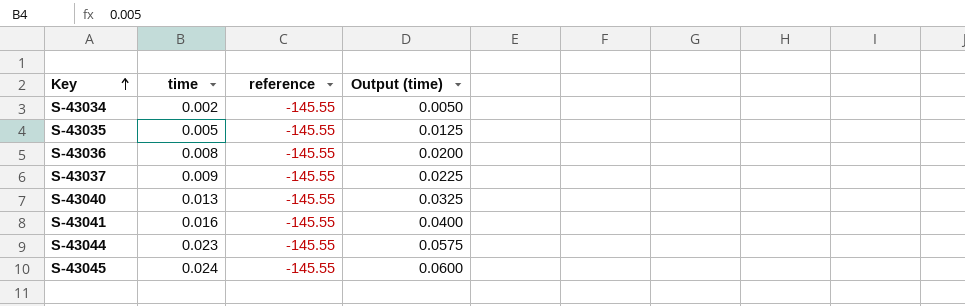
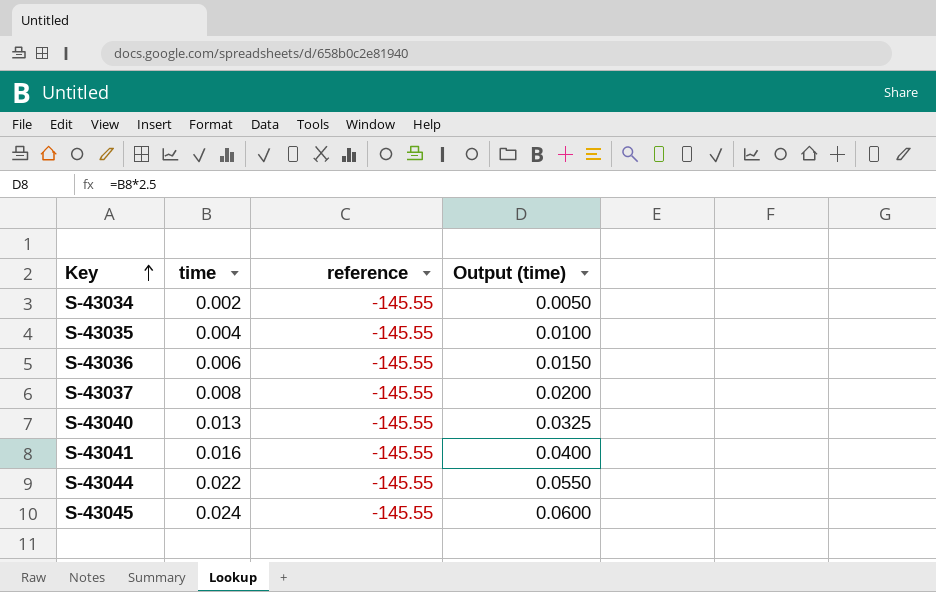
S-43035 | time: 0.005 -> 0.004
S-43035 | Output (time): 0.0125 -> 0.0100
S-43036 | time: 0.008 -> 0.006
S-43036 | Output (time): 0.0200 -> 0.0150
S-43037 | time: 0.009 -> 0.008
S-43037 | Output (time): 0.0225 -> 0.0200
S-43044 | time: 0.023 -> 0.022
S-43044 | Output (time): 0.0575 -> 0.0550

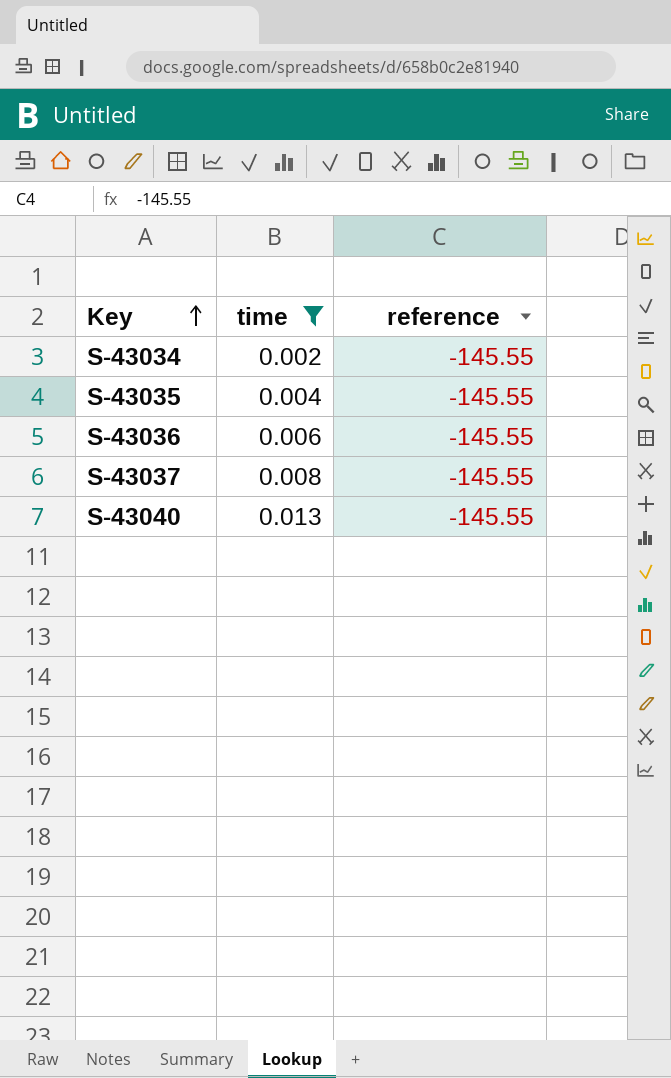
filter: none -> time <= 0.013
column Output (time) | formula: [time] * 2.5 -> none

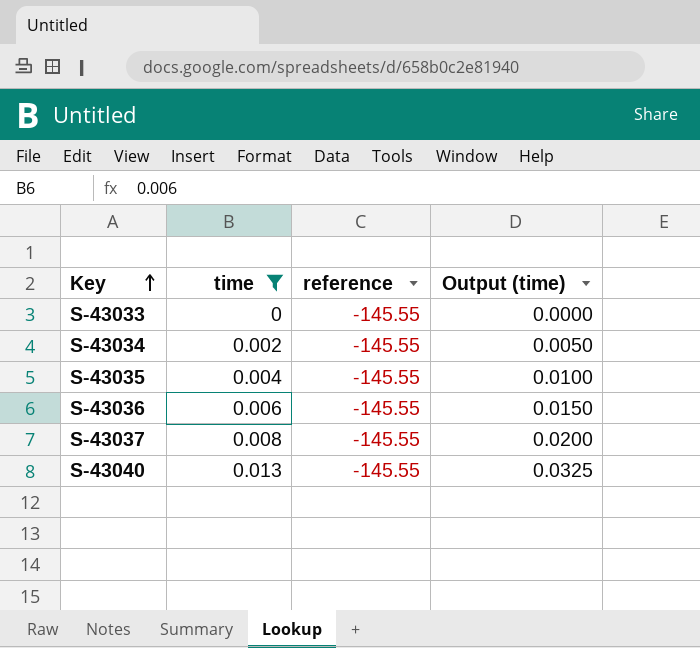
column Output (time) | formula: none -> [time] * 2.5
row S-43033: none -> 0 | -145.55 | 0.0000

